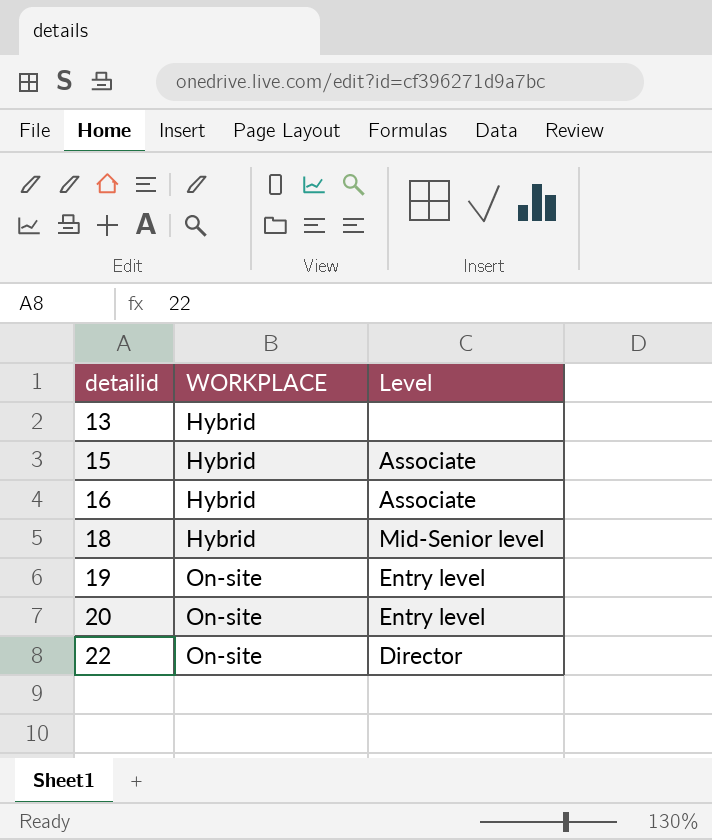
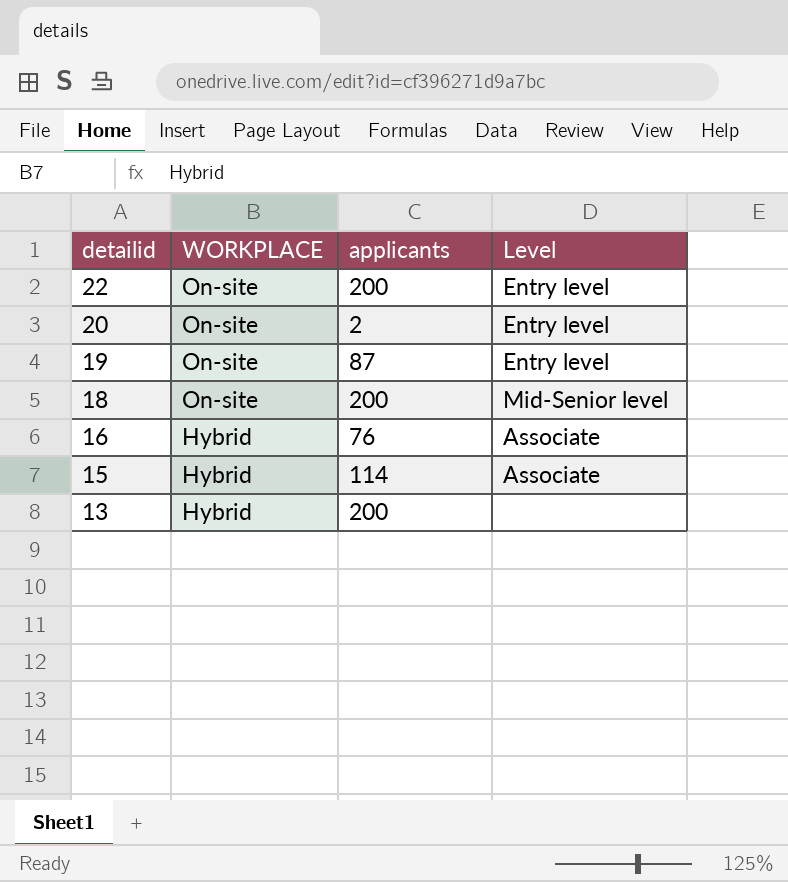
row order: detailid ascending -> detailid descending
column applicants | position: none -> 3
22 | Level: Director -> Entry level
18 | WORKPLACE: Hybrid -> On-site

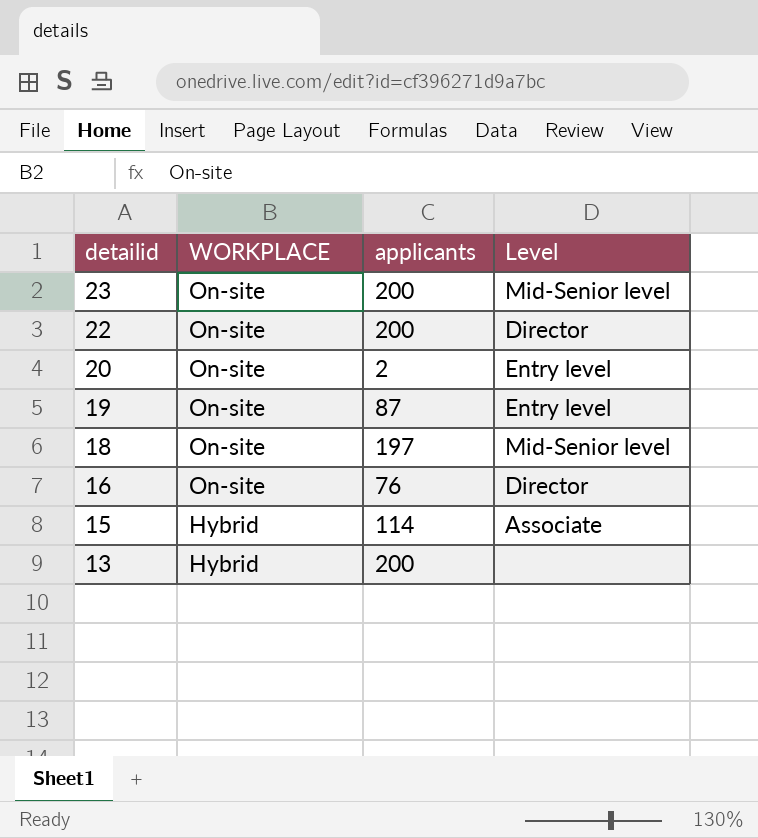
row 23: none -> On-site | 200 | Mid-Senior level
22 | Level: Entry level -> Director
18 | applicants: 200 -> 197
16 | WORKPLACE: Hybrid -> On-site
16 | Level: Associate -> Director

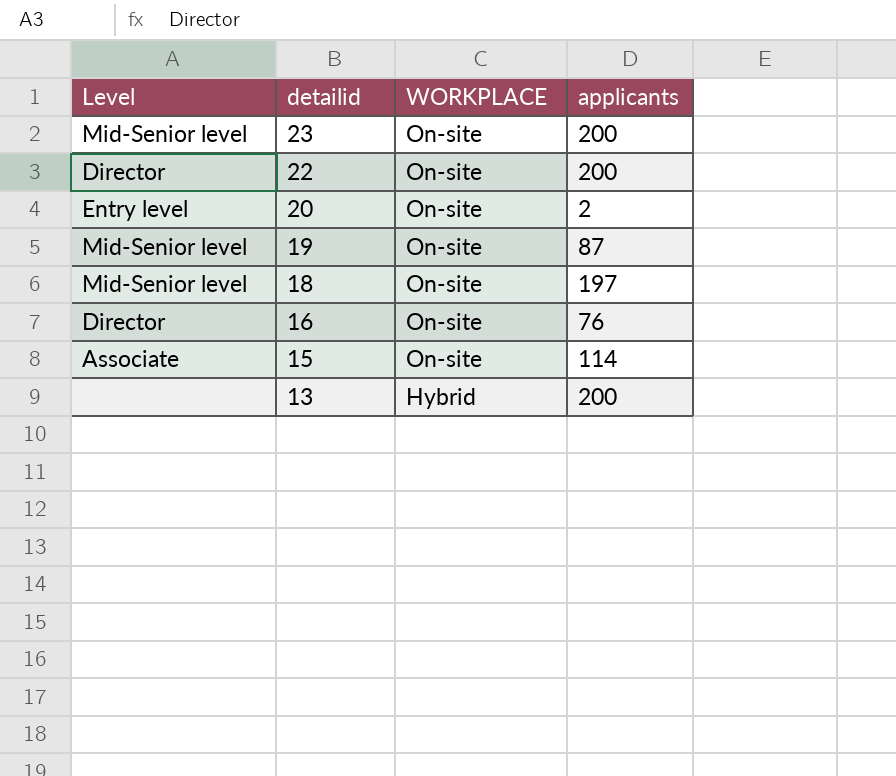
column Level | position: 4 -> 1
19 | Level: Entry level -> Mid-Senior level
15 | WORKPLACE: Hybrid -> On-site

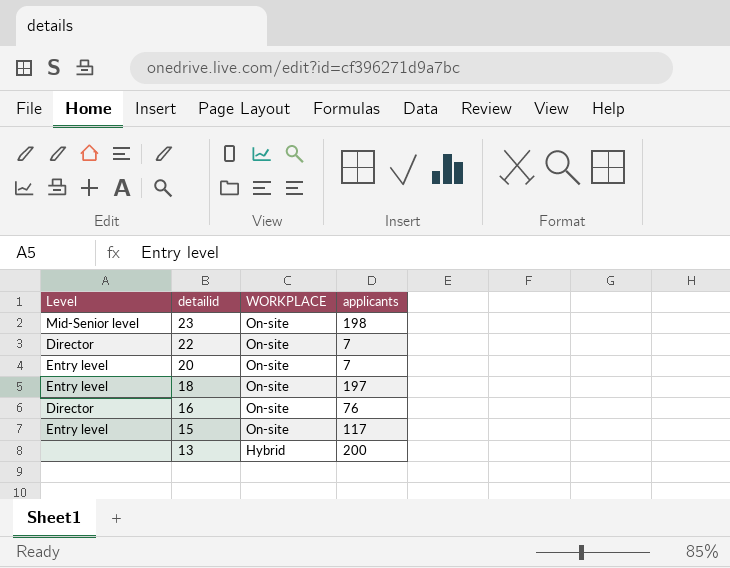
row 19: Mid-Senior level | On-site | 87 -> none
23 | applicants: 200 -> 198
22 | applicants: 200 -> 7
20 | applicants: 2 -> 7
18 | Level: Mid-Senior level -> Entry level
15 | Level: Associate -> Entry level
15 | applicants: 114 -> 117

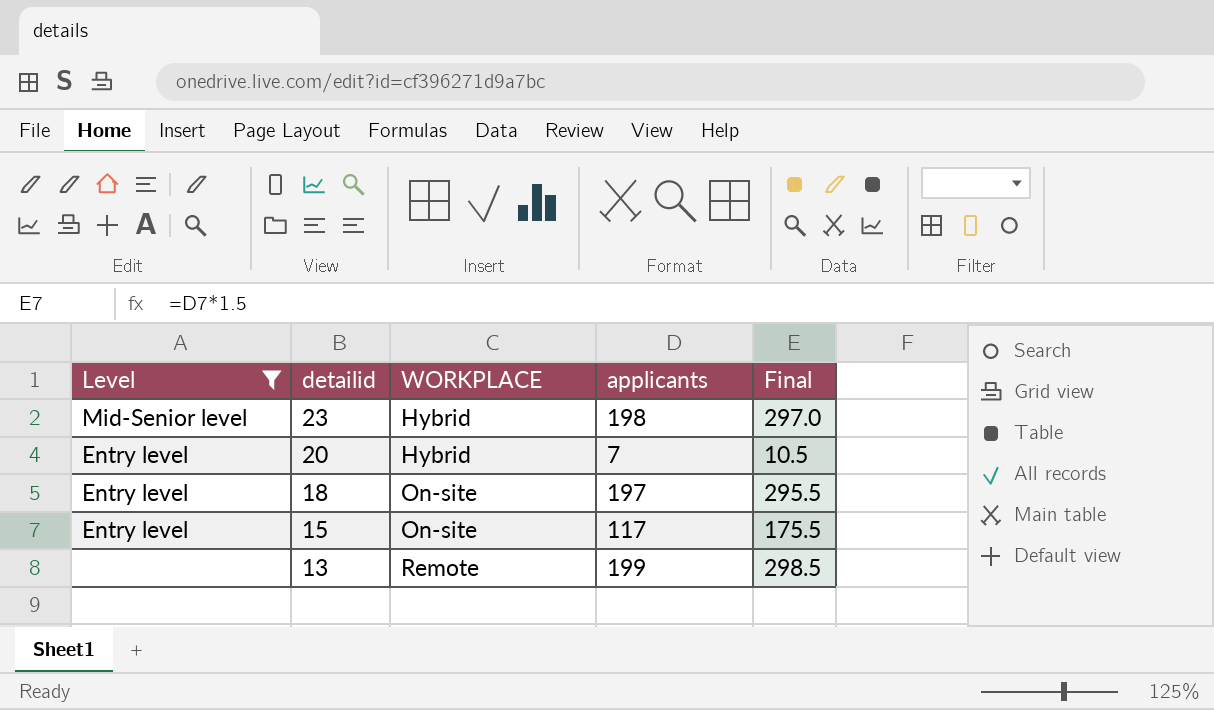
filter: none -> Level != Director
column Final | formula: none -> [applicants] * 1.5
23 | WORKPLACE: On-site -> Hybrid
20 | WORKPLACE: On-site -> Hybrid
13 | WORKPLACE: Hybrid -> Remote
13 | applicants: 200 -> 199

